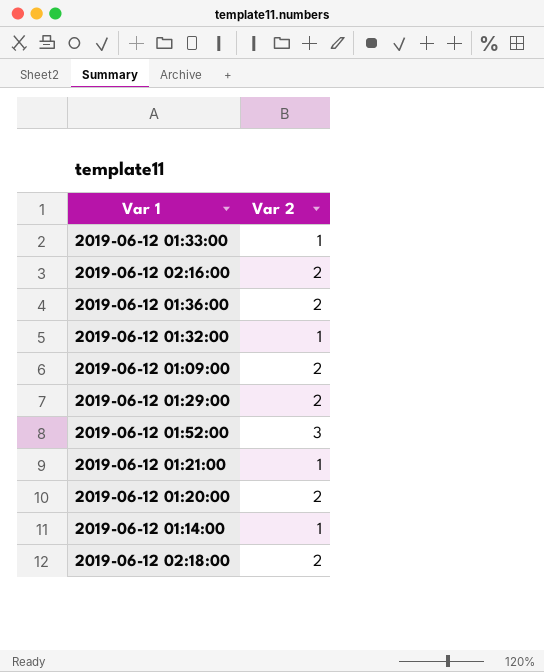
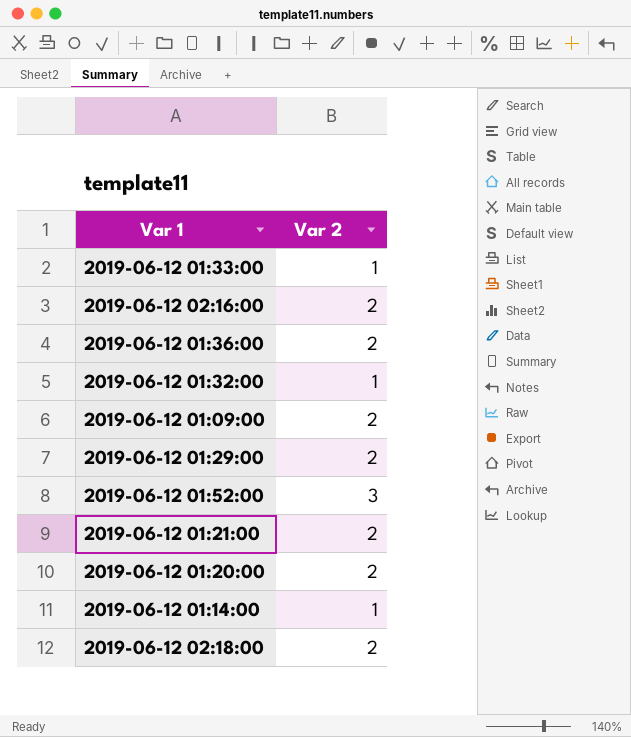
2019-06-12 01:21:00 | Var 2: 1 -> 2

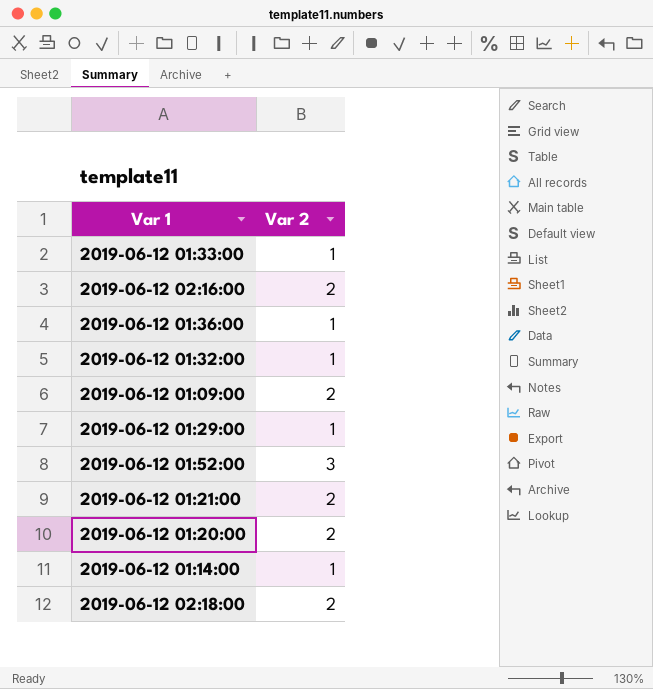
2019-06-12 01:36:00 | Var 2: 2 -> 1
2019-06-12 01:29:00 | Var 2: 2 -> 1

